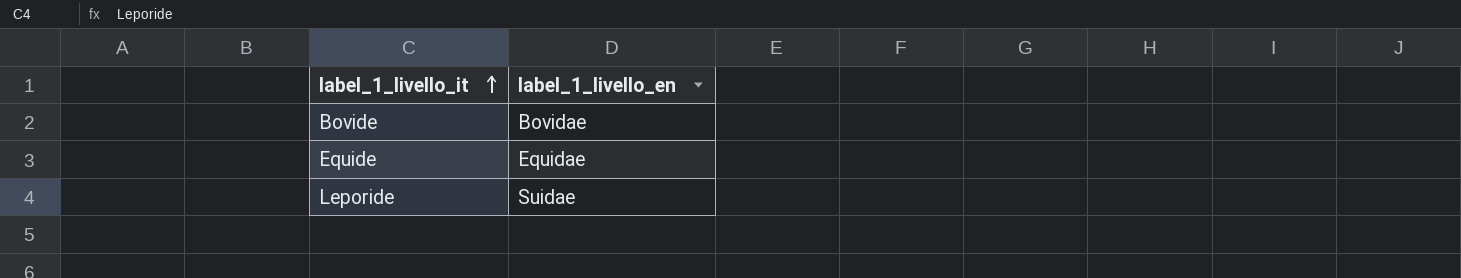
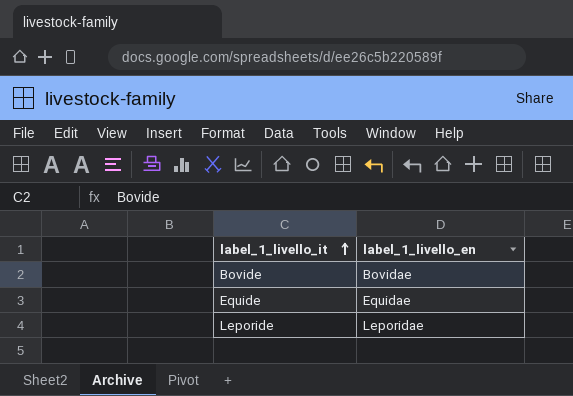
Leporide | label_1_livello_en: Suidae -> Leporidae

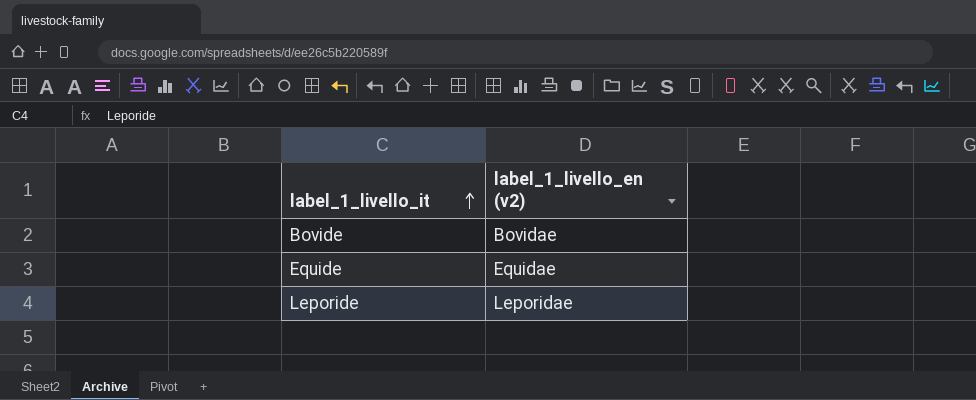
column name: label_1_livello_en -> label_1_livello_en (v2)

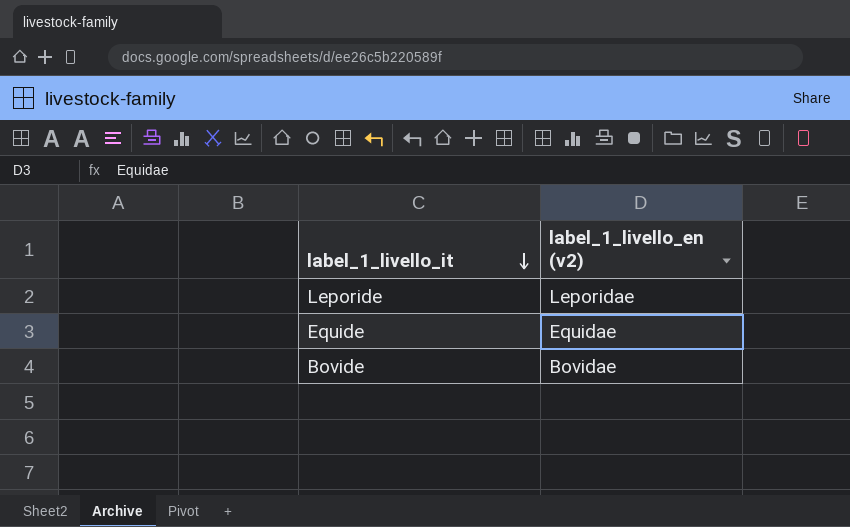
row order: label_1_livello_it ascending -> label_1_livello_it descending

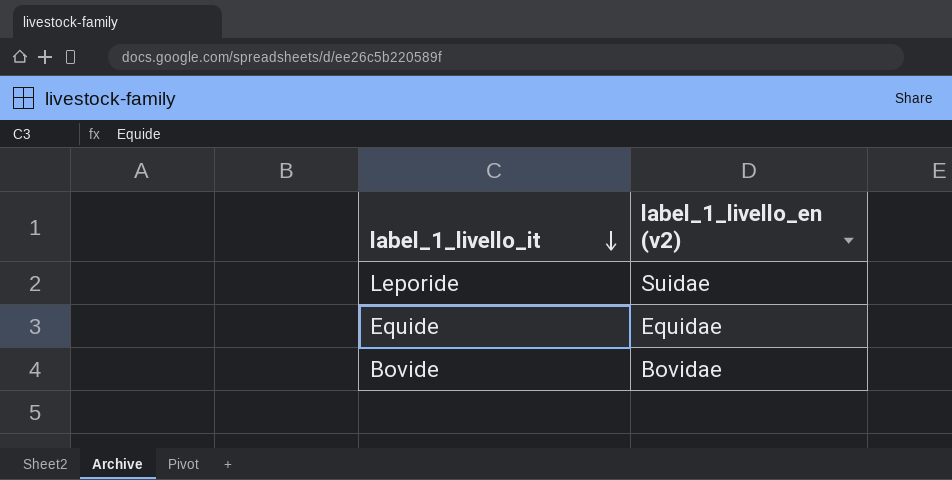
Leporide | label_1_livello_en (v2): Leporidae -> Suidae

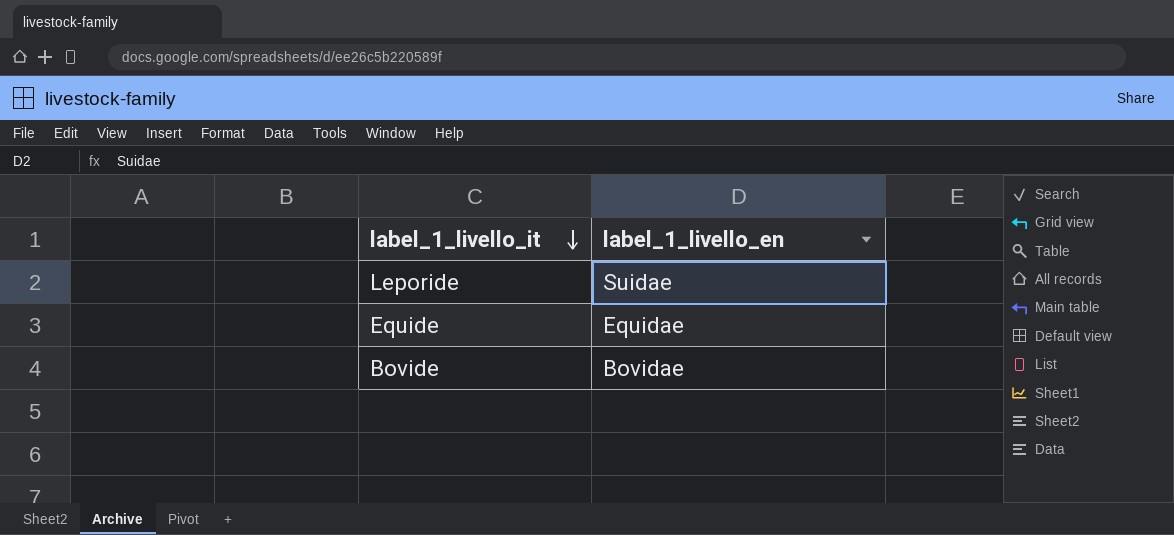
column name: label_1_livello_en (v2) -> label_1_livello_en

